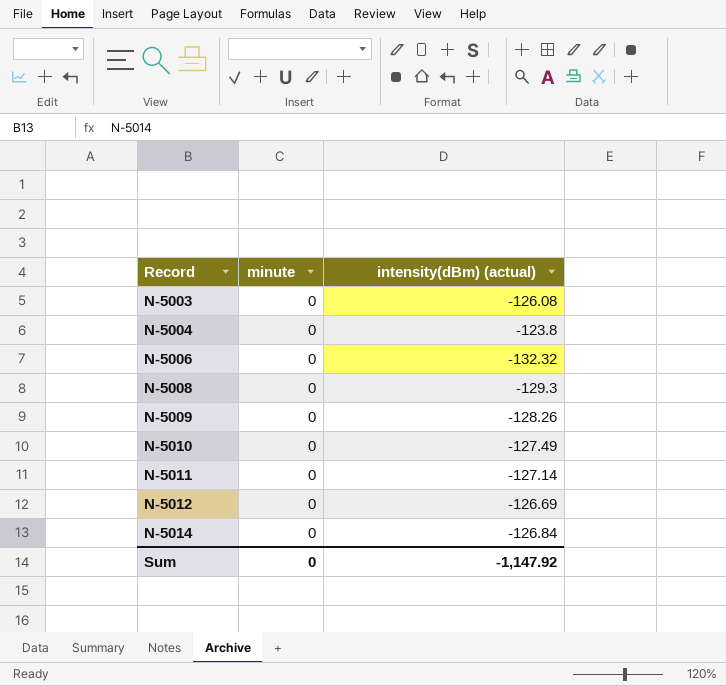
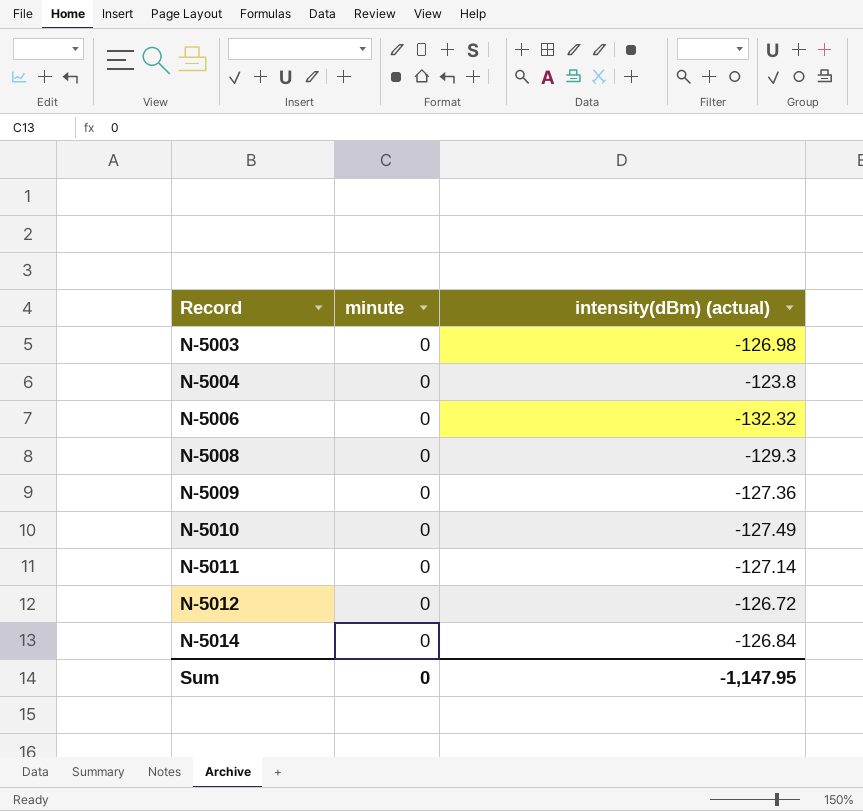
N-5003 | intensity(dBm) (actual): -126.08 -> -126.98
N-5009 | intensity(dBm) (actual): -128.26 -> -127.36
N-5012 | intensity(dBm) (actual): -126.69 -> -126.72
Sum | intensity(dBm) (actual): -1,147.92 -> -1,147.95

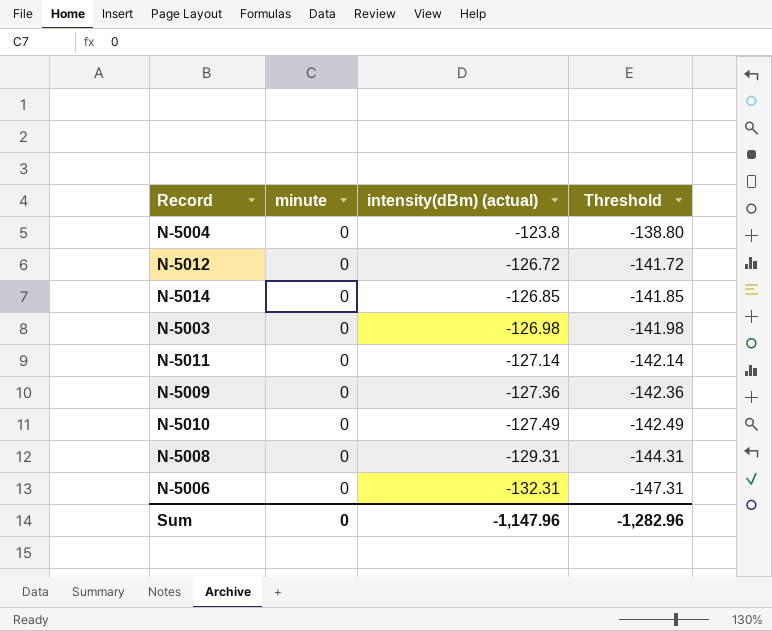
row order: Record ascending -> intensity(dBm) (actual) descending
column Threshold | formula: none -> [intensity(dBm) (actual)] - 15
N-5014 | intensity(dBm) (actual): -126.84 -> -126.85
N-5008 | intensity(dBm) (actual): -129.3 -> -129.31
N-5006 | intensity(dBm) (actual): -132.32 -> -132.31
Sum | intensity(dBm) (actual): -1,147.95 -> -1,147.96

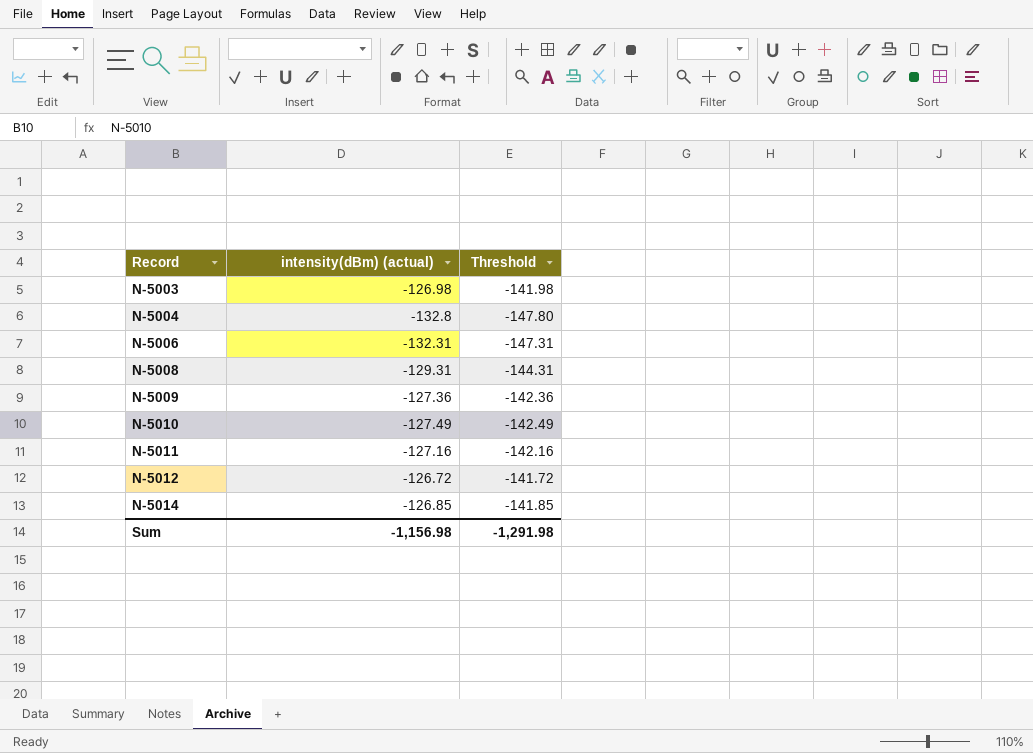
row order: intensity(dBm) (actual) descending -> Record ascending
column minute | position: 2 -> none
N-5004 | intensity(dBm) (actual): -123.8 -> -132.8
N-5004 | Threshold: -138.80 -> -147.80
N-5011 | intensity(dBm) (actual): -127.14 -> -127.16
N-5011 | Threshold: -142.14 -> -142.16
Sum | intensity(dBm) (actual): -1,147.96 -> -1,156.98
Sum | Threshold: -1,282.96 -> -1,291.98

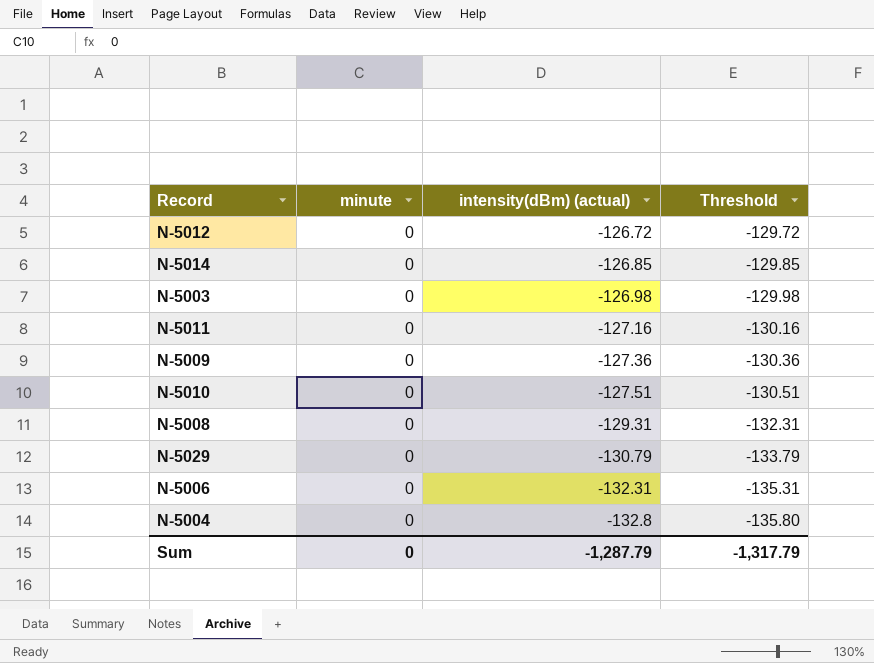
row order: Record ascending -> intensity(dBm) (actual) descending
column minute | position: none -> 2
column Threshold | formula: [intensity(dBm) (actual)] - 15 -> [intensity(dBm) (actual)] - 3
N-5010 | intensity(dBm) (actual): -127.49 -> -127.51
row N-5029: none -> 0 | -130.79 | -133.79
Sum | intensity(dBm) (actual): -1,156.98 -> -1,287.79
Sum | Threshold: -1,291.98 -> -1,317.79

